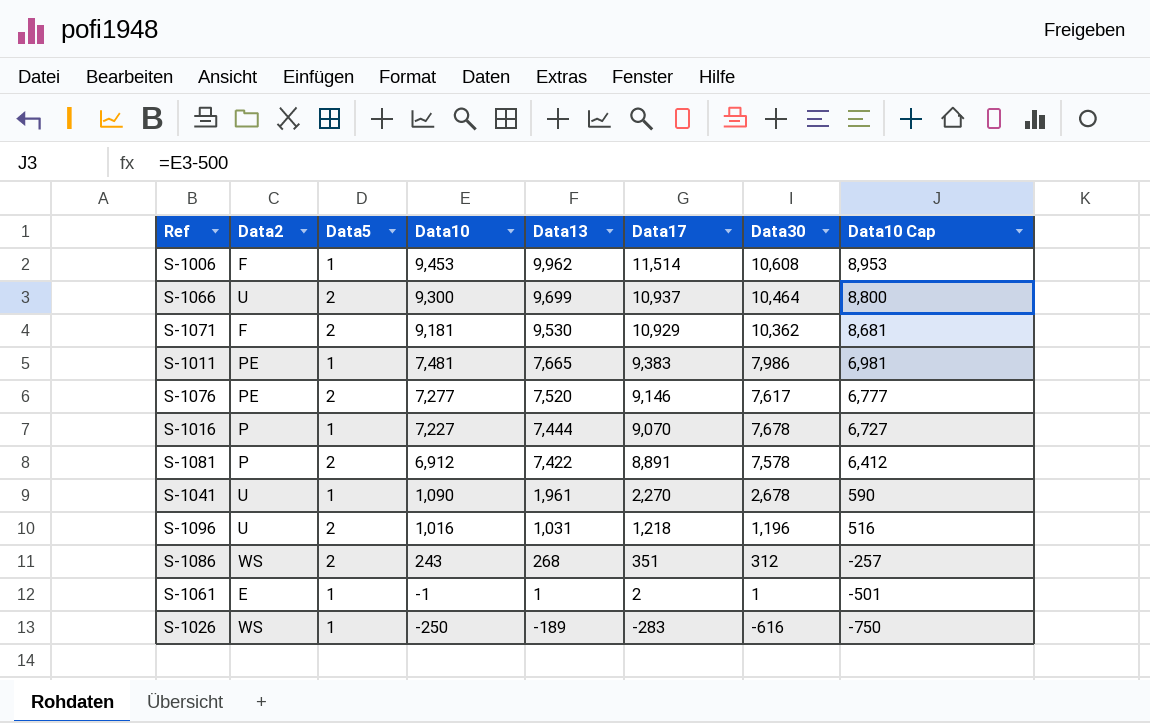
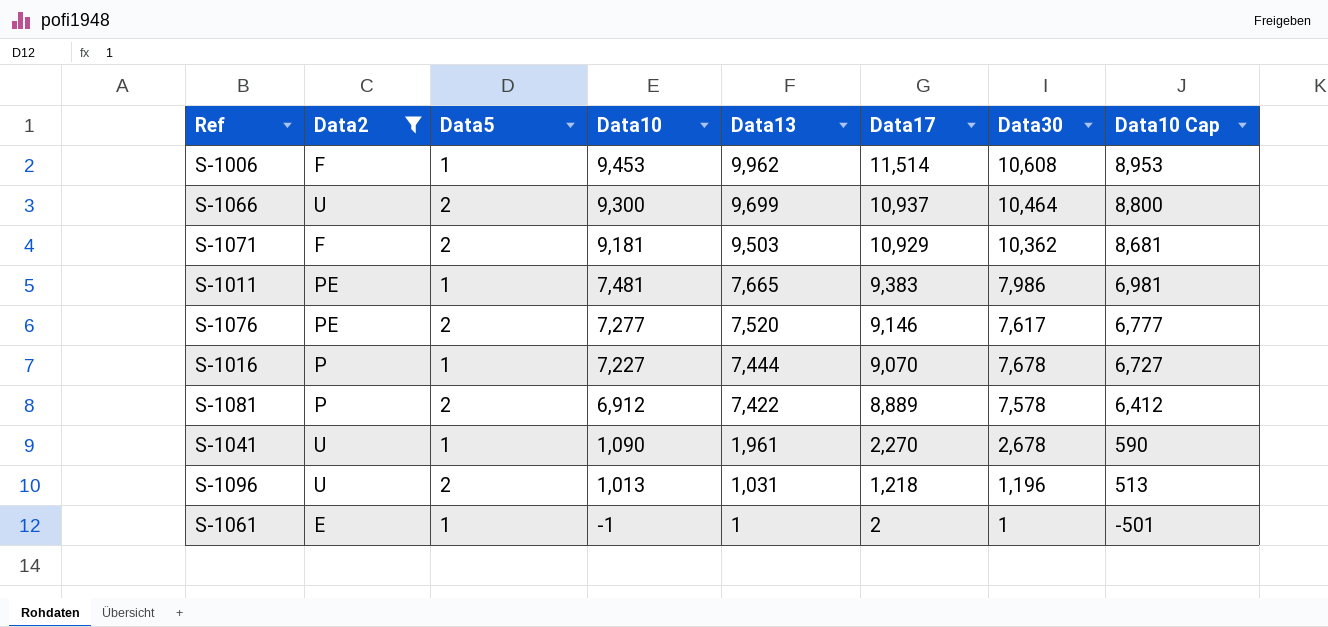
filter: none -> Data2 != WS
S-1071 | Data13: 9,530 -> 9,503
S-1081 | Data17: 8,891 -> 8,889
S-1096 | Data10: 1,016 -> 1,013
S-1096 | Data10 Cap: 516 -> 513

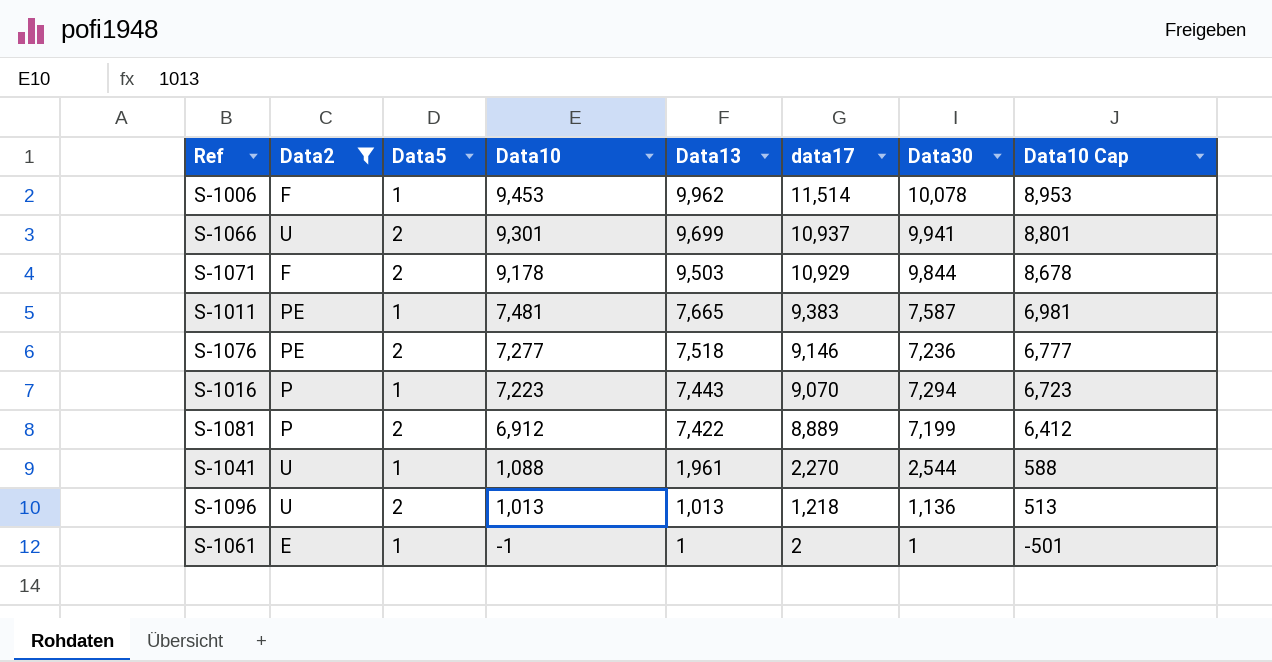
column name: Data17 -> data17
S-1006 | Data30: 10,608 -> 10,078
S-1066 | Data10: 9,300 -> 9,301
S-1066 | Data30: 10,464 -> 9,941
S-1066 | Data10 Cap: 8,800 -> 8,801
S-1071 | Data10: 9,181 -> 9,178
S-1071 | Data30: 10,362 -> 9,844
S-1071 | Data10 Cap: 8,681 -> 8,678
S-1011 | Data30: 7,986 -> 7,587
S-1076 | Data13: 7,520 -> 7,518
S-1076 | Data30: 7,617 -> 7,236
S-1016 | Data10: 7,227 -> 7,223
S-1016 | Data13: 7,444 -> 7,443
S-1016 | Data30: 7,678 -> 7,294
S-1016 | Data10 Cap: 6,727 -> 6,723
S-1081 | Data30: 7,578 -> 7,199
S-1041 | Data10: 1,090 -> 1,088
S-1041 | Data30: 2,678 -> 2,544
S-1041 | Data10 Cap: 590 -> 588
S-1096 | Data13: 1,031 -> 1,013
S-1096 | Data30: 1,196 -> 1,136

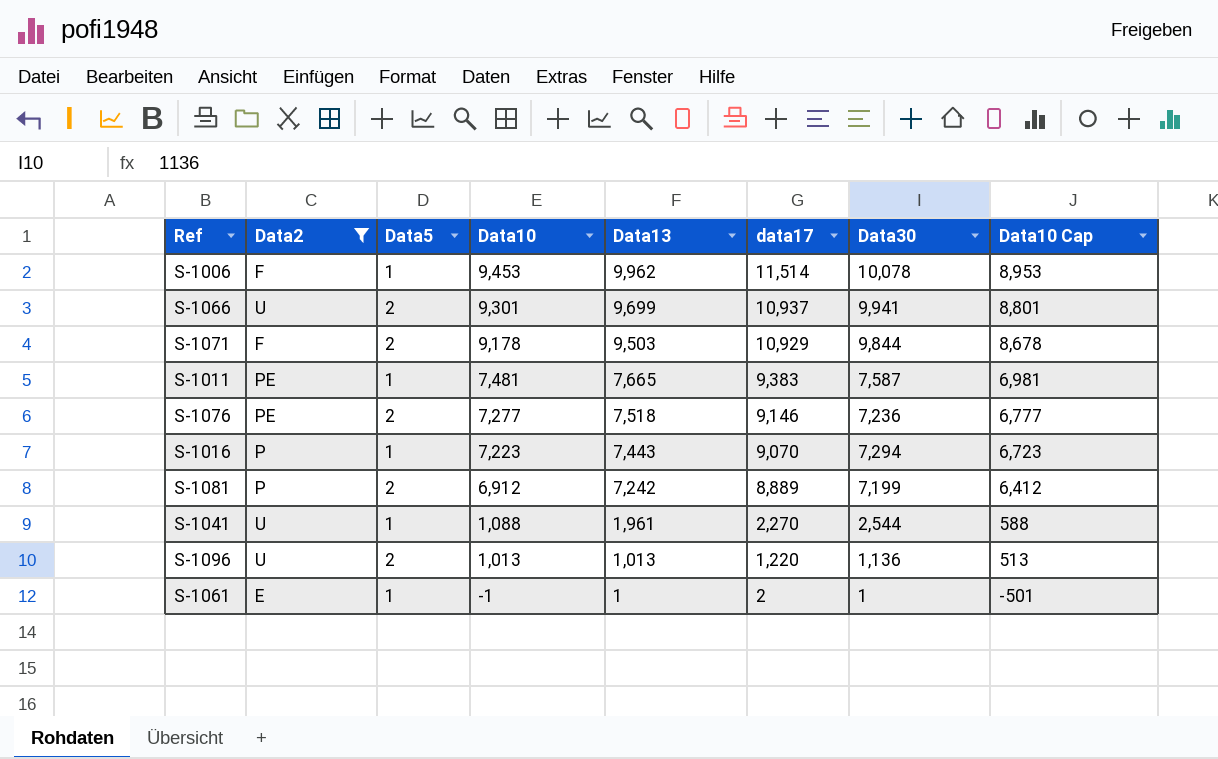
S-1081 | Data13: 7,422 -> 7,242
S-1096 | data17: 1,218 -> 1,220

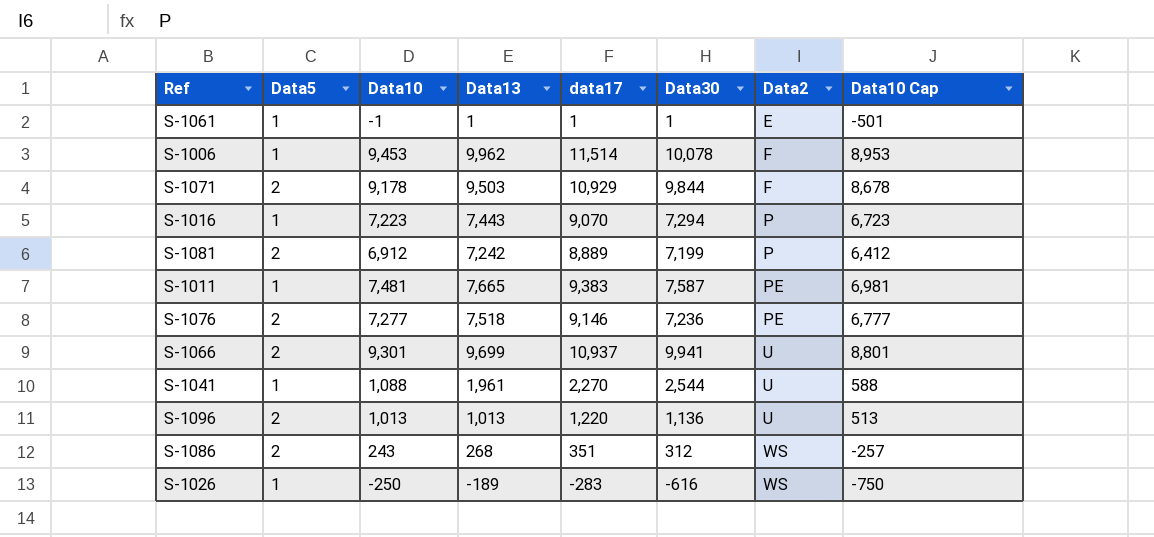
filter: Data2 != WS -> none
row order: Data10 descending -> Data2 ascending
column Data2 | position: 2 -> 7
S-1061 | data17: 2 -> 1

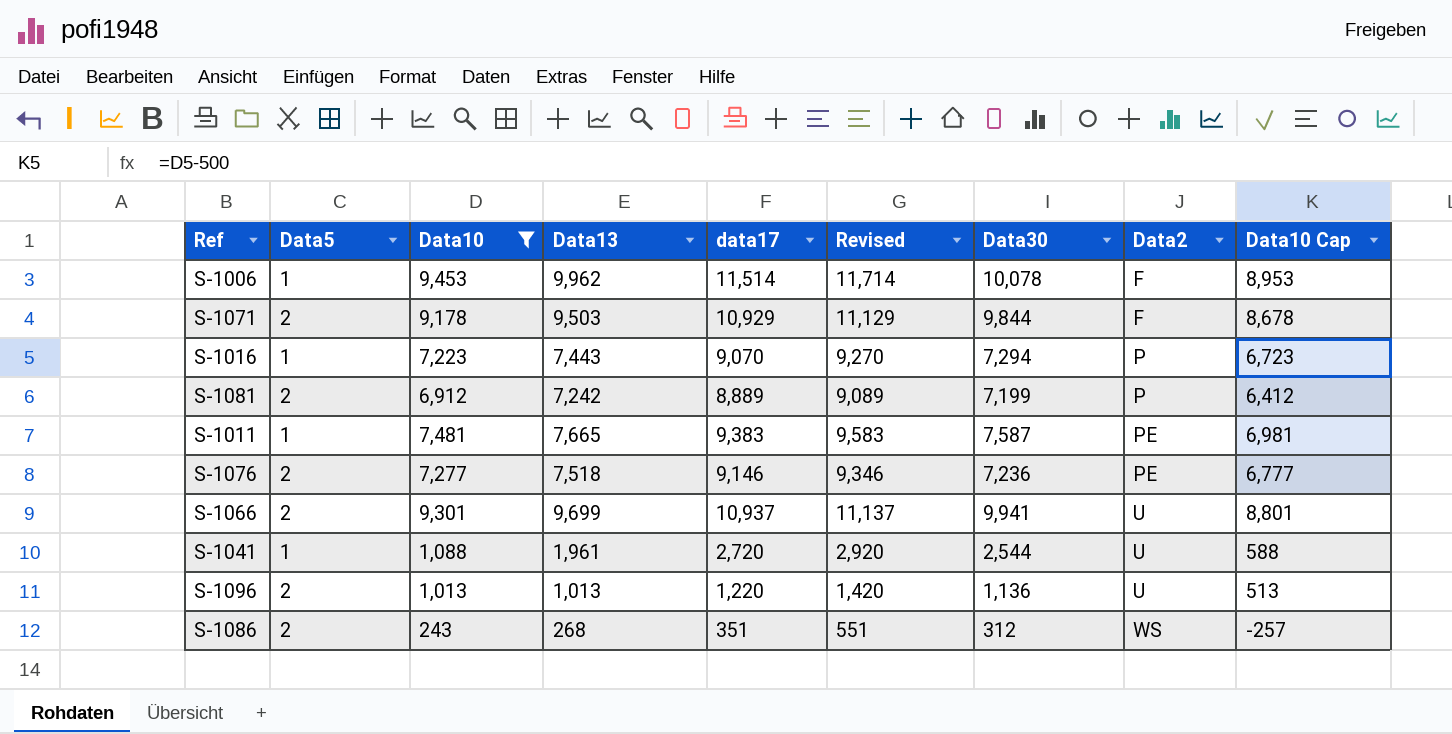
filter: none -> Data10 >= 243
column Revised | formula: none -> [data17] + 200
S-1041 | data17: 2,270 -> 2,720

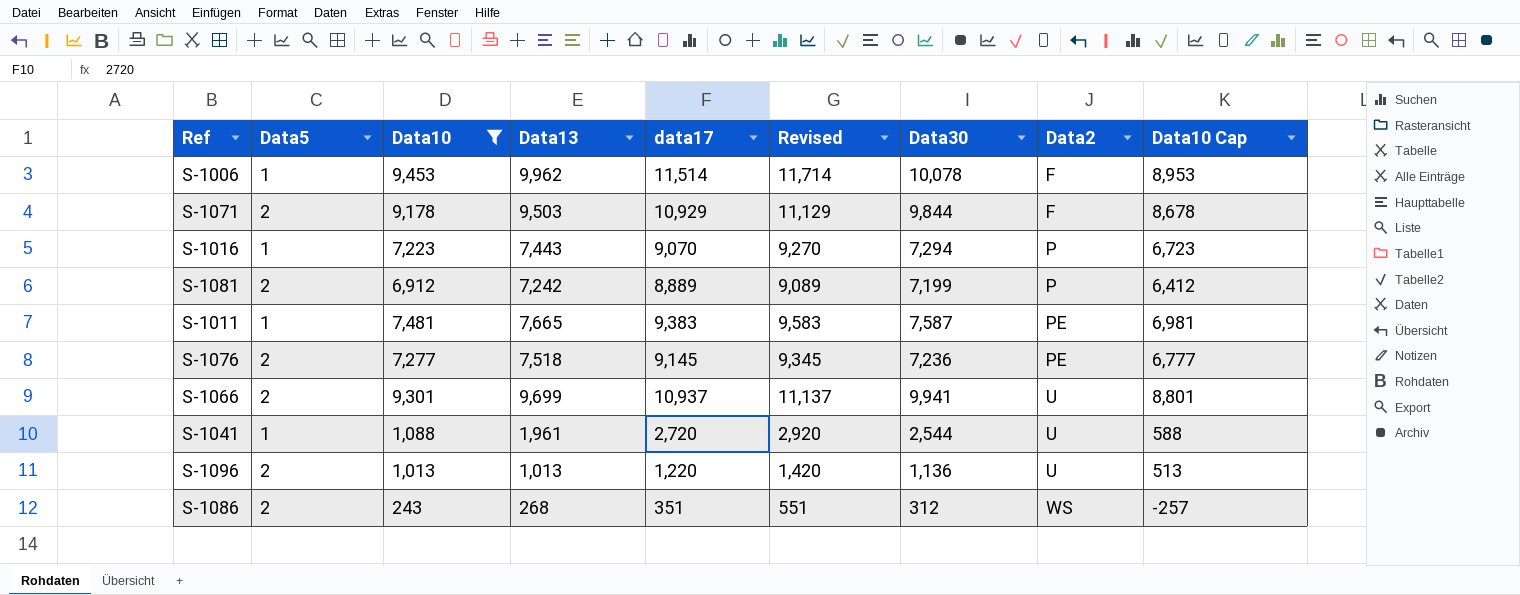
S-1076 | data17: 9,146 -> 9,145
S-1076 | Revised: 9,346 -> 9,345

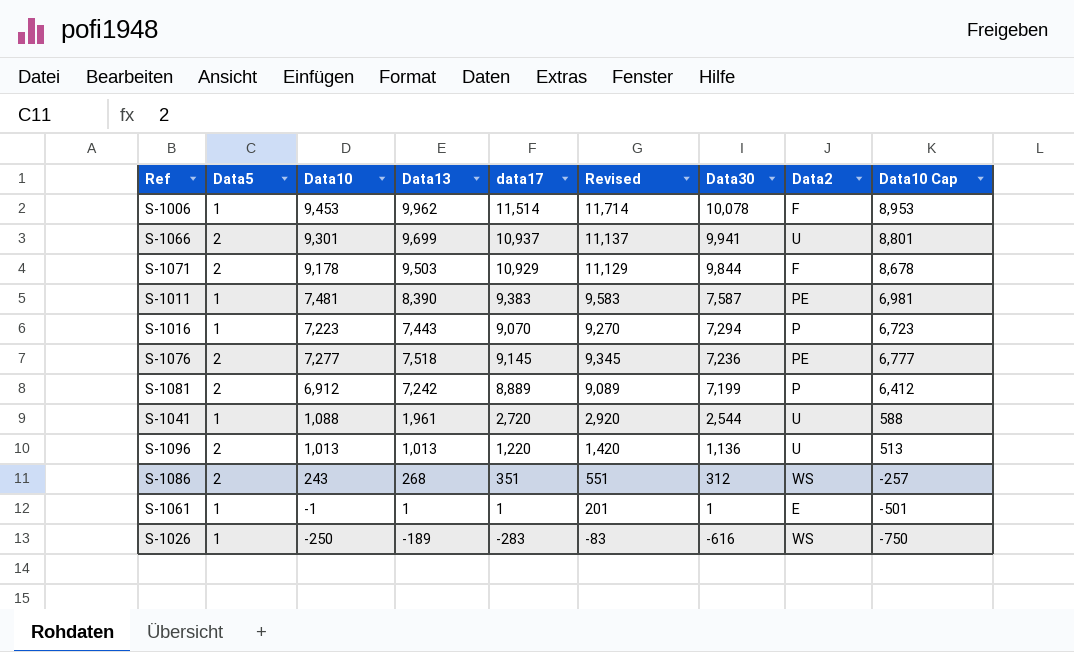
filter: Data10 >= 243 -> none
row order: Data2 ascending -> Data30 descending
S-1011 | Data13: 7,665 -> 8,390

